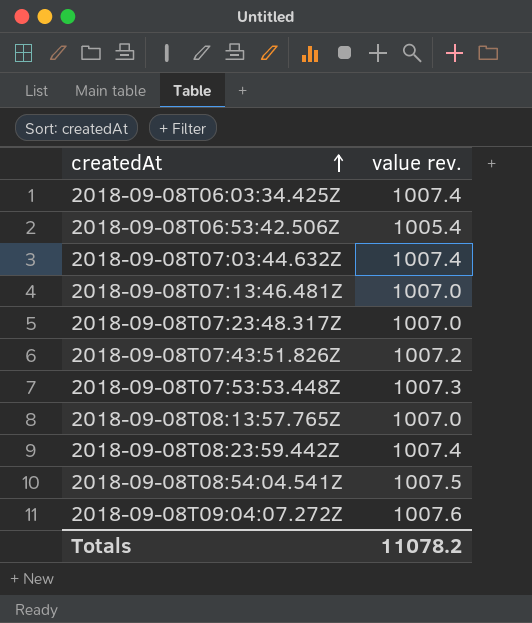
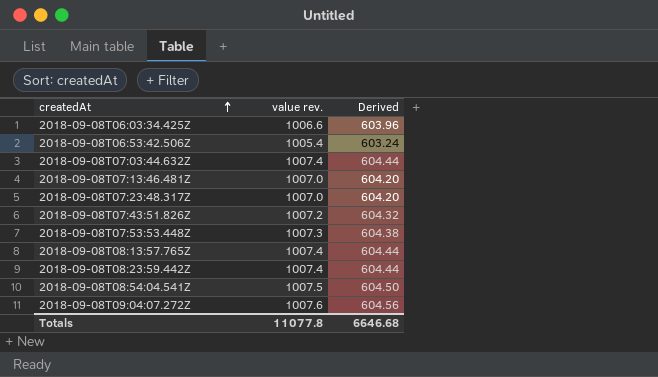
column Derived | formula: none -> [value rev.] * 0.6
2018-09-08T06:03:34.425Z | value rev.: 1007.4 -> 1006.6
2018-09-08T08:13:57.765Z | value rev.: 1007.0 -> 1007.4
Totals | value rev.: 11078.2 -> 11077.8

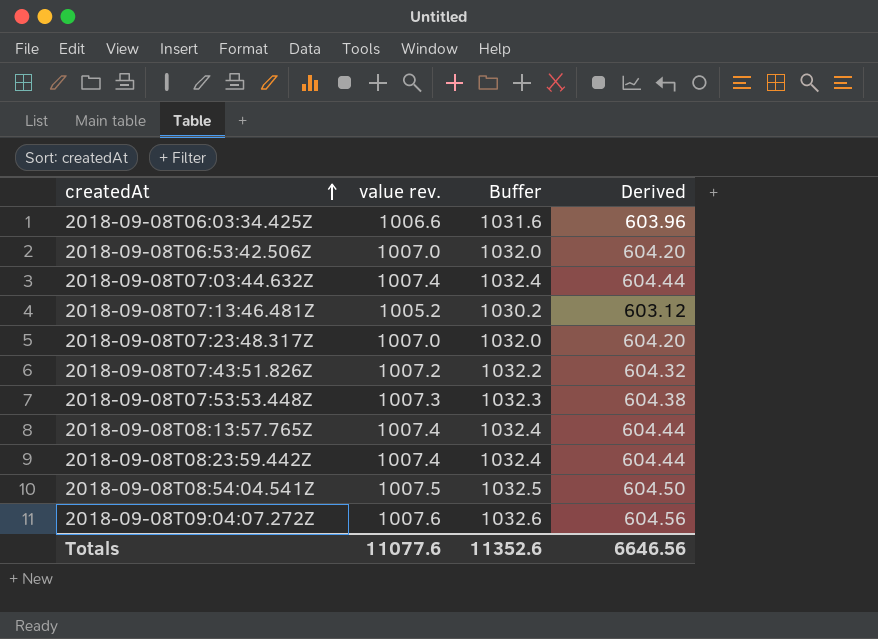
column Buffer | formula: none -> [value rev.] + 25
2018-09-08T06:53:42.506Z | value rev.: 1005.4 -> 1007.0
2018-09-08T06:53:42.506Z | Derived: 603.24 -> 604.20
2018-09-08T07:13:46.481Z | value rev.: 1007.0 -> 1005.2
2018-09-08T07:13:46.481Z | Derived: 604.20 -> 603.12
Totals | value rev.: 11077.8 -> 11077.6
Totals | Derived: 6646.68 -> 6646.56

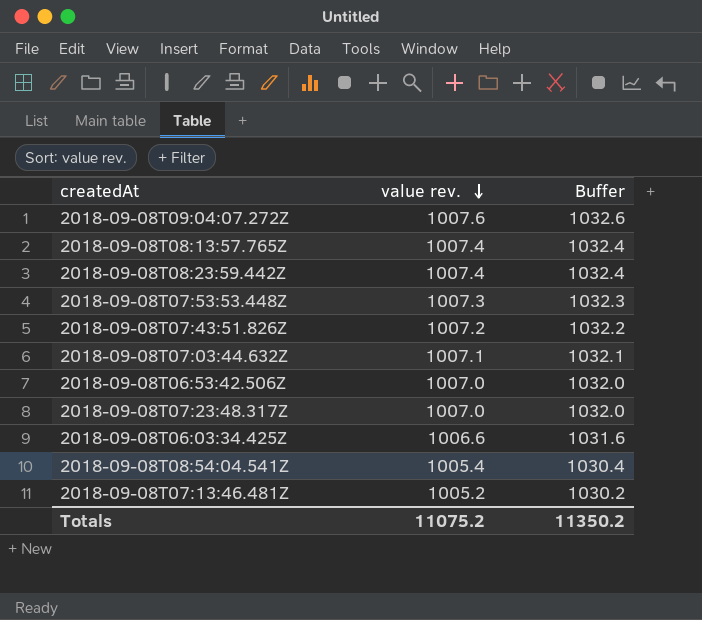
row order: createdAt ascending -> value rev. descending
column Derived | formula: [value rev.] * 0.6 -> none
2018-09-08T07:03:44.632Z | value rev.: 1007.4 -> 1007.1
2018-09-08T07:03:44.632Z | Buffer: 1032.4 -> 1032.1
2018-09-08T08:54:04.541Z | value rev.: 1007.5 -> 1005.4
2018-09-08T08:54:04.541Z | Buffer: 1032.5 -> 1030.4
Totals | value rev.: 11077.6 -> 11075.2
Totals | Buffer: 11352.6 -> 11350.2

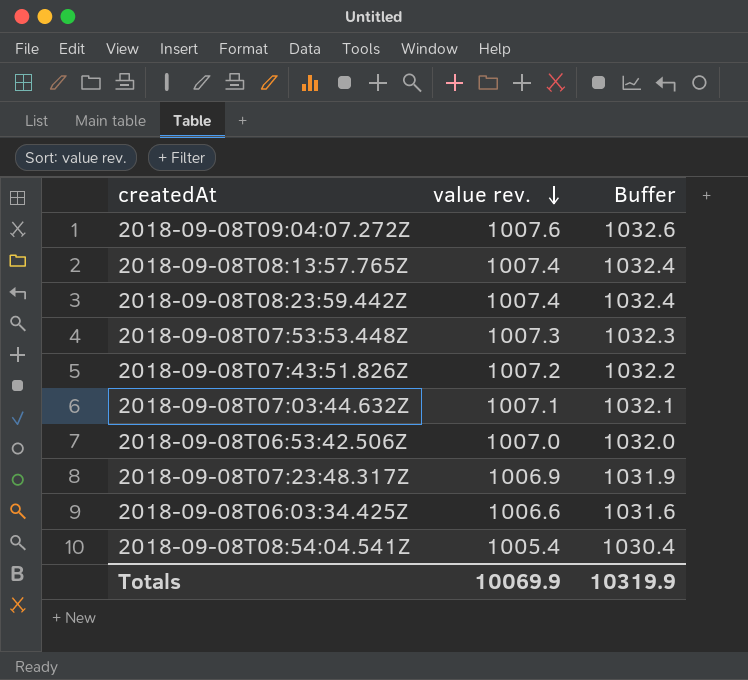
row 2018-09-08T07:13:46.481Z: 1005.2 | 1030.2 -> none
2018-09-08T07:23:48.317Z | value rev.: 1007.0 -> 1006.9
2018-09-08T07:23:48.317Z | Buffer: 1032.0 -> 1031.9
Totals | value rev.: 11075.2 -> 10069.9
Totals | Buffer: 11350.2 -> 10319.9

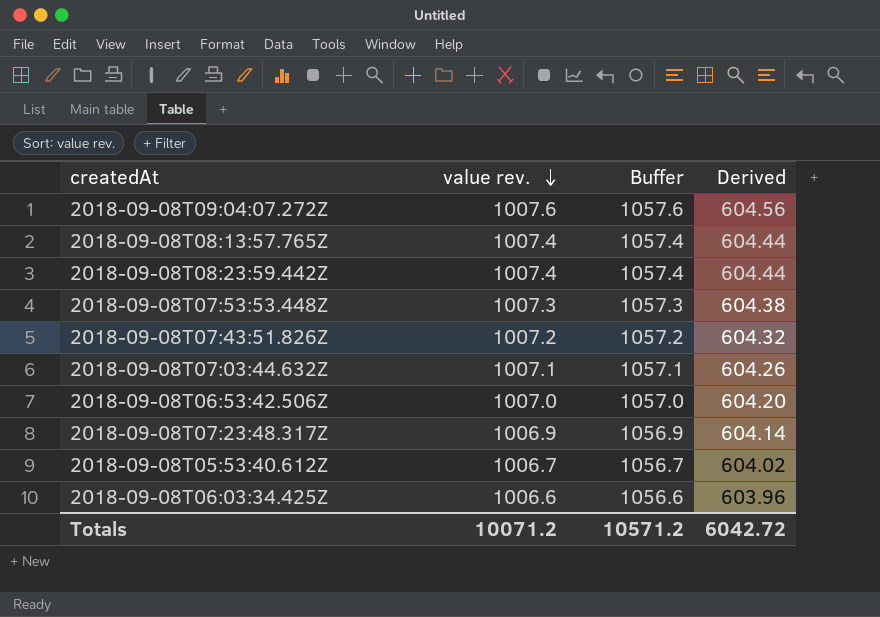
column Buffer | formula: [value rev.] + 25 -> [value rev.] + 50
column Derived | formula: none -> [value rev.] * 0.6
row 2018-09-08T08:54:04.541Z: 1005.4 | 1030.4 -> none
row 2018-09-08T05:53:40.612Z: none -> 1006.7 | 1056.7 | 604.02
Totals | value rev.: 10069.9 -> 10071.2
Totals | Buffer: 10319.9 -> 10571.2

